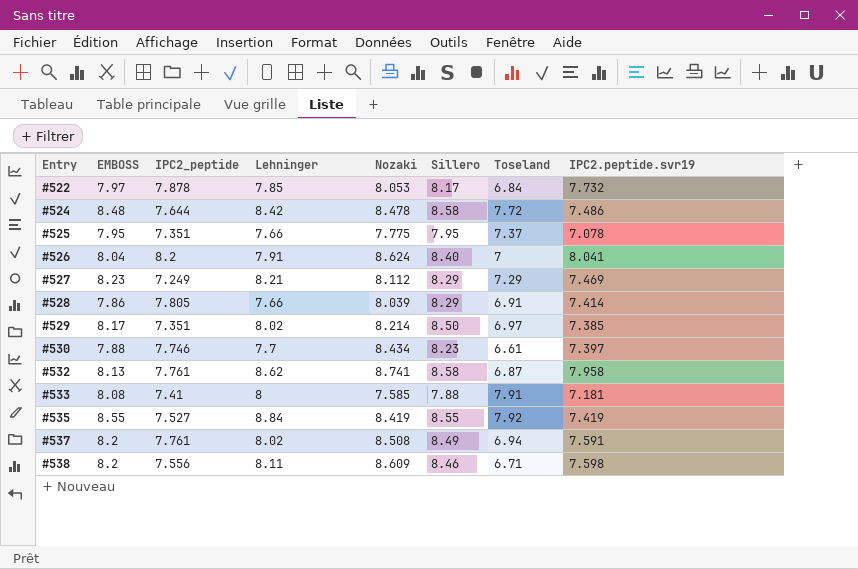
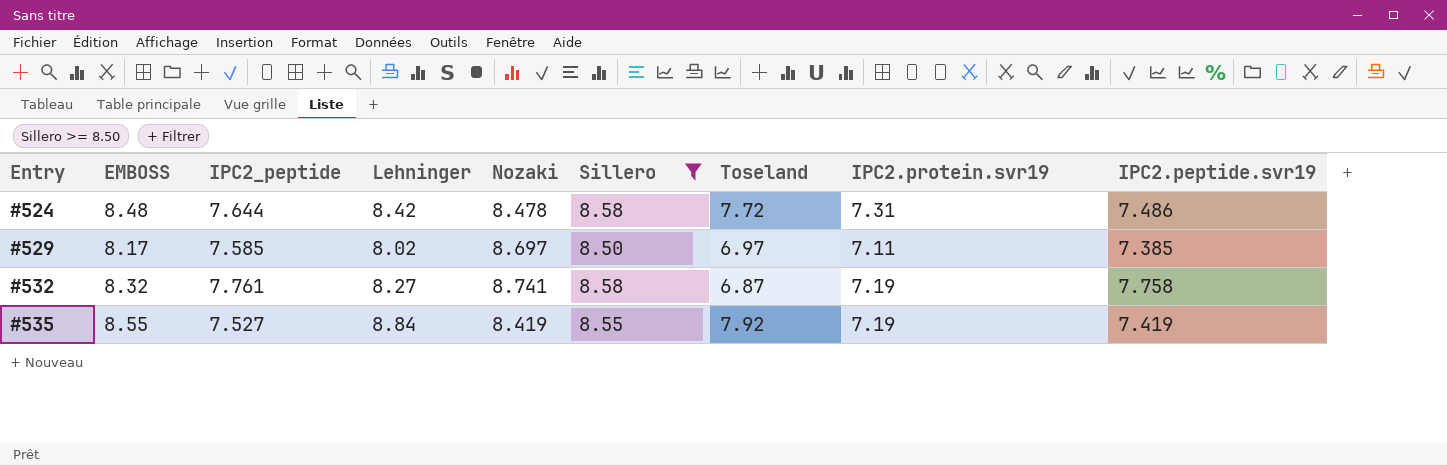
filter: none -> Sillero >= 8.50
column IPC2.protein.svr19 | position: none -> 8
#529 | IPC2_peptide: 7.351 -> 7.585
#529 | Nozaki: 8.214 -> 8.697
#532 | EMBOSS: 8.13 -> 8.32
#532 | Lehninger: 8.62 -> 8.27
#532 | IPC2.peptide.svr19: 7.958 -> 7.758

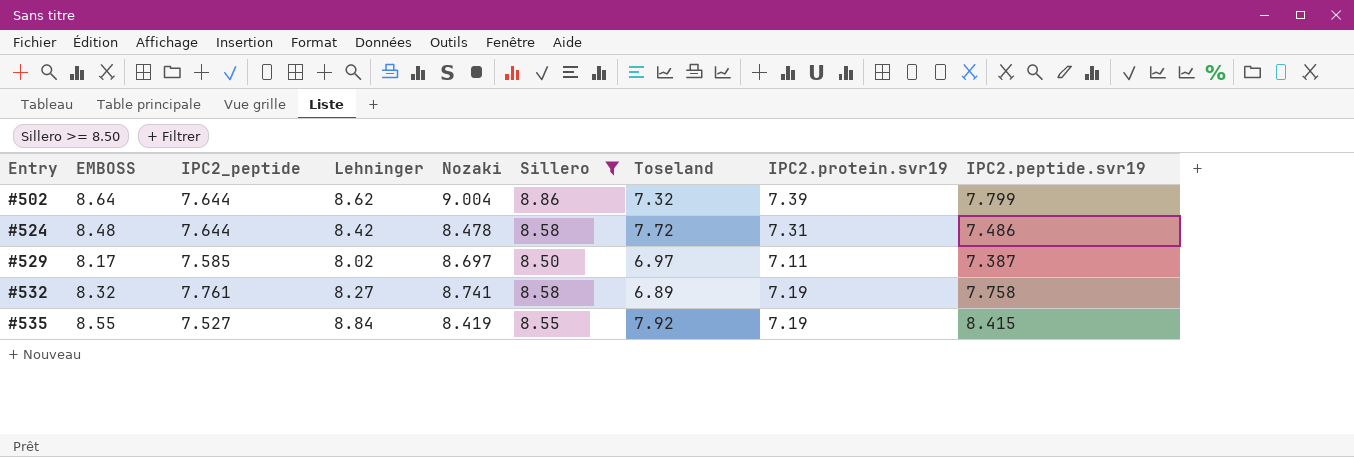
row #502: none -> 8.64 | 7.644 | 8.62 | 9.004 | 8.86 | 7.32 | 7.39 | 7.799
#529 | IPC2.peptide.svr19: 7.385 -> 7.387
#532 | Toseland: 6.87 -> 6.89
#535 | IPC2.peptide.svr19: 7.419 -> 8.415

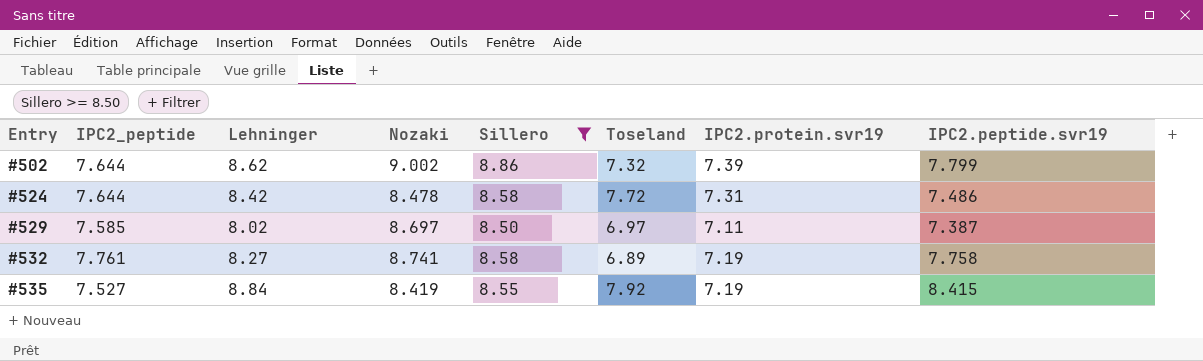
column EMBOSS | position: 2 -> none
#502 | Nozaki: 9.004 -> 9.002

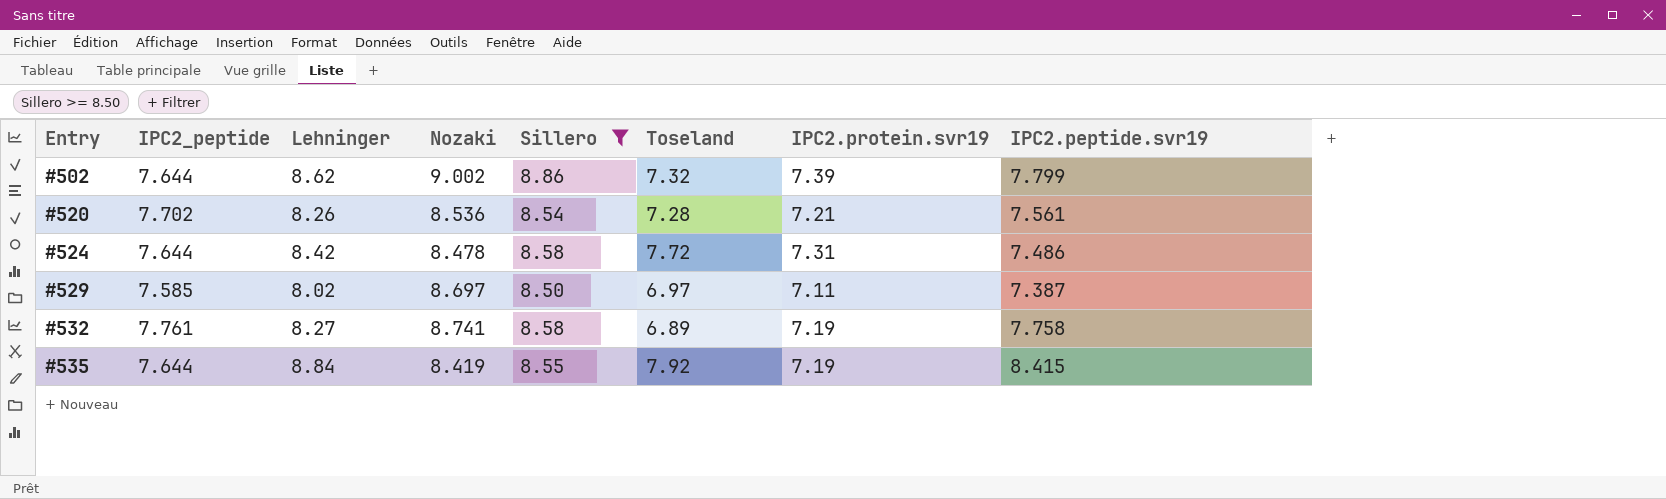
row #520: none -> 7.702 | 8.26 | 8.536 | 8.54 | 7.28 | 7.21 | 7.561
#535 | IPC2_peptide: 7.527 -> 7.644

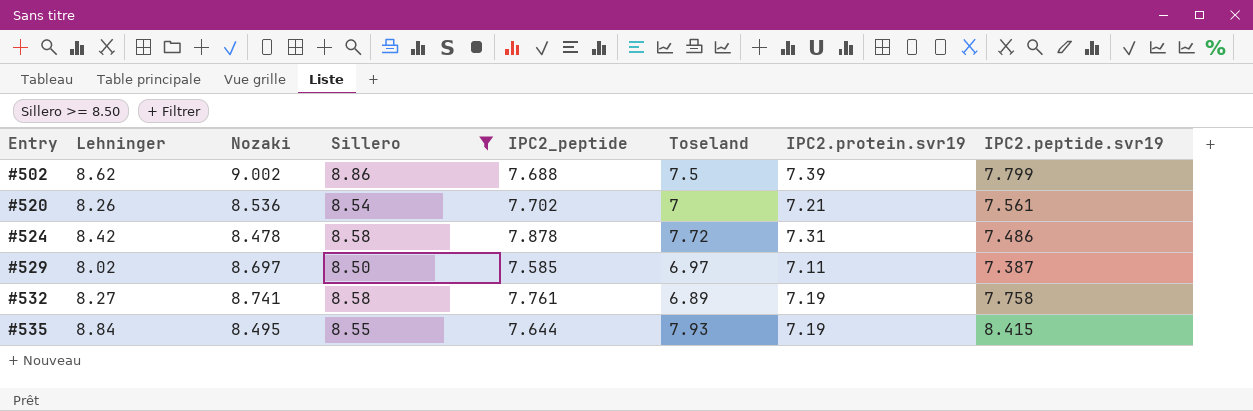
column IPC2_peptide | position: 2 -> 5
#502 | IPC2_peptide: 7.644 -> 7.688
#502 | Toseland: 7.32 -> 7.5
#520 | Toseland: 7.28 -> 7
#524 | IPC2_peptide: 7.644 -> 7.878
#535 | Nozaki: 8.419 -> 8.495
#535 | Toseland: 7.92 -> 7.93

